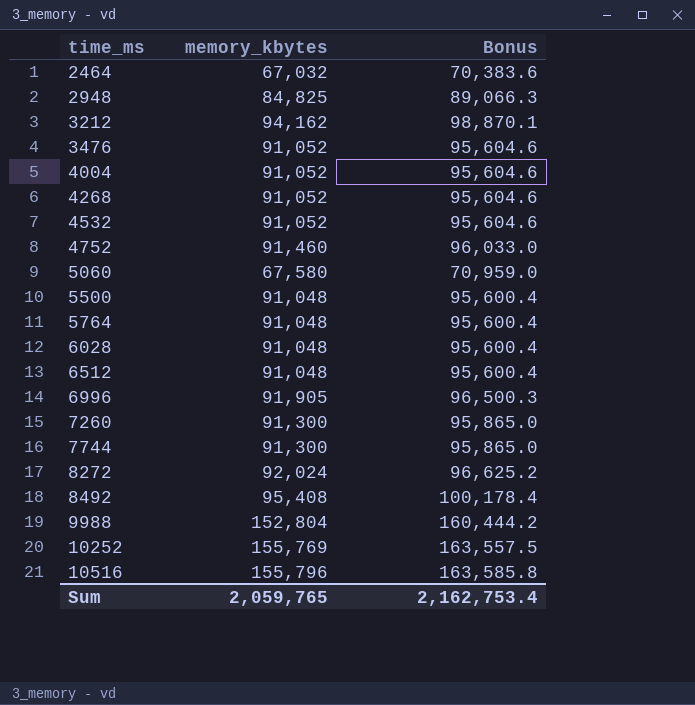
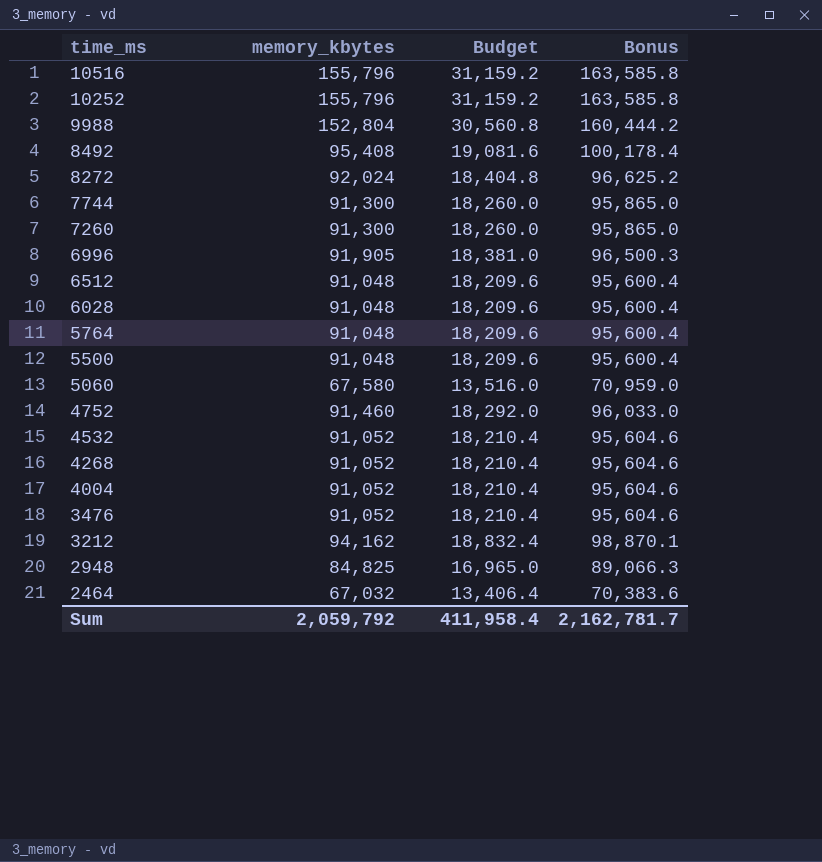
row order: time_ms ascending -> time_ms descending
column Budget | formula: none -> [memory_kbytes] * 0.2
10252 | memory_kbytes: 155,769 -> 155,796
10252 | Bonus: 163,557.5 -> 163,585.8
Sum | memory_kbytes: 2,059,765 -> 2,059,792
Sum | Bonus: 2,162,753.4 -> 2,162,781.7

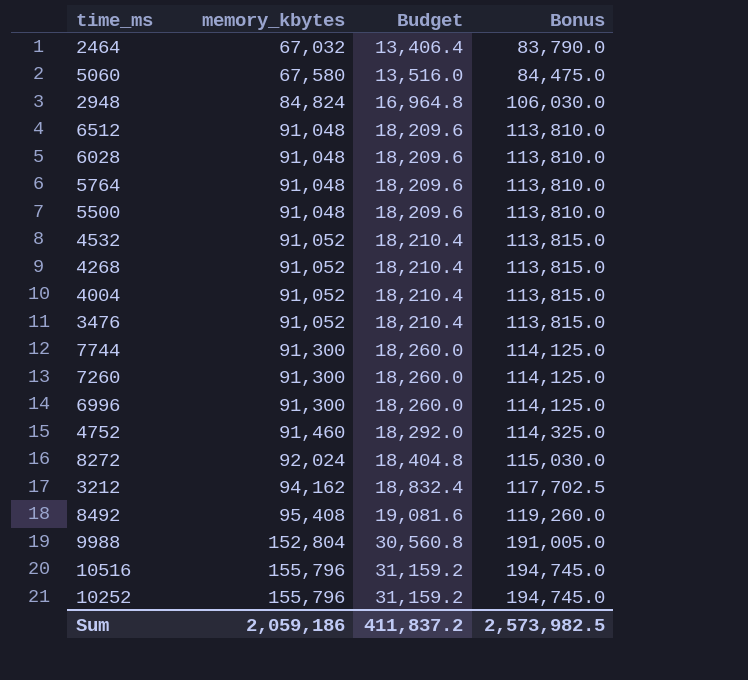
row order: time_ms descending -> memory_kbytes ascending
column Bonus | formula: [memory_kbytes] * 1.05 -> [memory_kbytes] * 1.25
2948 | memory_kbytes: 84,825 -> 84,824
2948 | Budget: 16,965.0 -> 16,964.8
6996 | memory_kbytes: 91,905 -> 91,300
6996 | Budget: 18,381.0 -> 18,260.0
Sum | memory_kbytes: 2,059,792 -> 2,059,186
Sum | Budget: 411,958.4 -> 411,837.2
Sum | Bonus: 2,162,781.7 -> 2,573,982.5

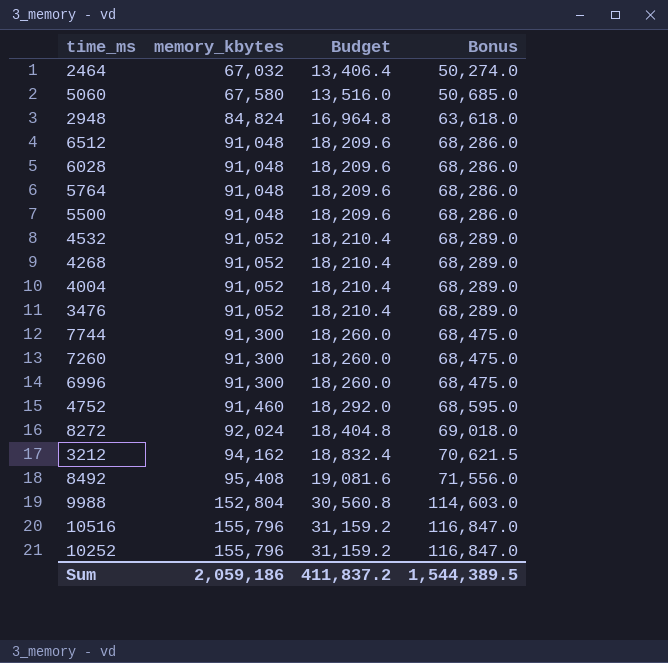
column Bonus | formula: [memory_kbytes] * 1.25 -> [memory_kbytes] * 0.75
Sum | Bonus: 2,573,982.5 -> 1,544,389.5

